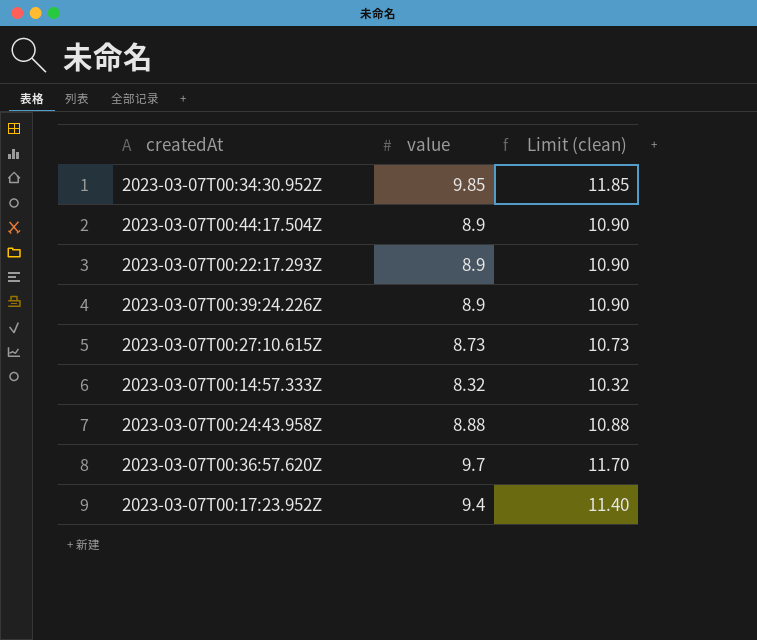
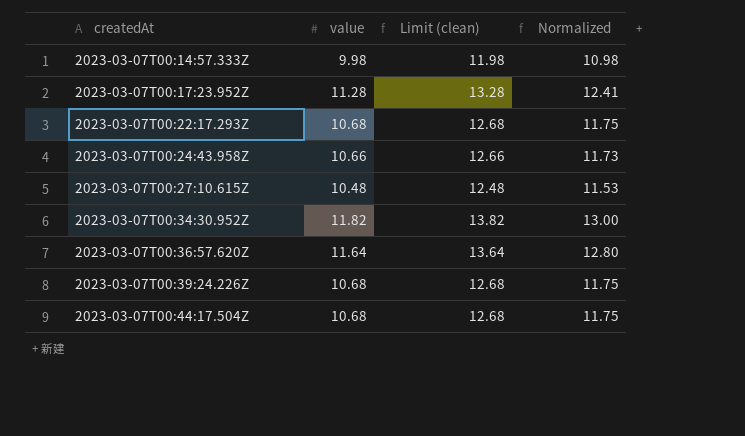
row order: none -> createdAt ascending
column Normalized | formula: none -> [value] * 1.1
2023-03-07T00:14:57.333Z | value: 8.32 -> 9.98
2023-03-07T00:14:57.333Z | Limit (clean): 10.32 -> 11.98
2023-03-07T00:17:23.952Z | value: 9.4 -> 11.28
2023-03-07T00:17:23.952Z | Limit (clean): 11.40 -> 13.28
2023-03-07T00:22:17.293Z | value: 8.9 -> 10.68
2023-03-07T00:22:17.293Z | Limit (clean): 10.90 -> 12.68
2023-03-07T00:24:43.958Z | value: 8.88 -> 10.66
2023-03-07T00:24:43.958Z | Limit (clean): 10.88 -> 12.66
2023-03-07T00:27:10.615Z | value: 8.73 -> 10.48
2023-03-07T00:27:10.615Z | Limit (clean): 10.73 -> 12.48
2023-03-07T00:34:30.952Z | value: 9.85 -> 11.82
2023-03-07T00:34:30.952Z | Limit (clean): 11.85 -> 13.82
2023-03-07T00:36:57.620Z | value: 9.7 -> 11.64
2023-03-07T00:36:57.620Z | Limit (clean): 11.70 -> 13.64
2023-03-07T00:39:24.226Z | value: 8.9 -> 10.68
2023-03-07T00:39:24.226Z | Limit (clean): 10.90 -> 12.68
2023-03-07T00:44:17.504Z | value: 8.9 -> 10.68
2023-03-07T00:44:17.504Z | Limit (clean): 10.90 -> 12.68

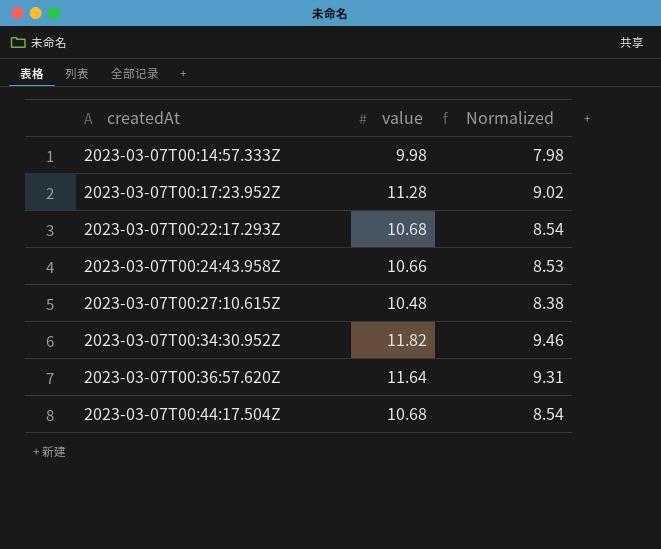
column Limit (clean) | formula: [value] + 2 -> none
column Normalized | formula: [value] * 1.1 -> [value] * 0.8
row 2023-03-07T00:39:24.226Z: 10.68 | 12.68 | 11.75 -> none

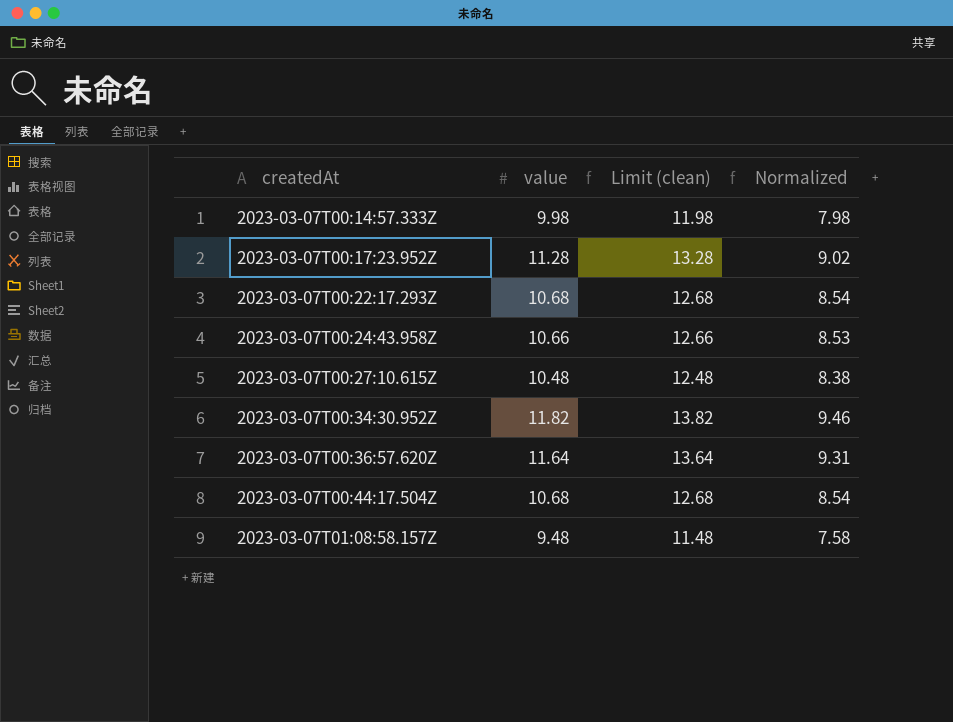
column Limit (clean) | formula: none -> [value] + 2
row 2023-03-07T01:08:58.157Z: none -> 9.48 | 11.48 | 7.58

